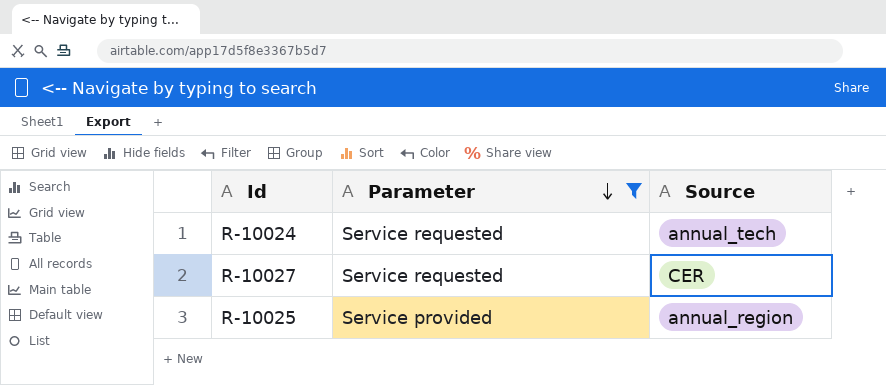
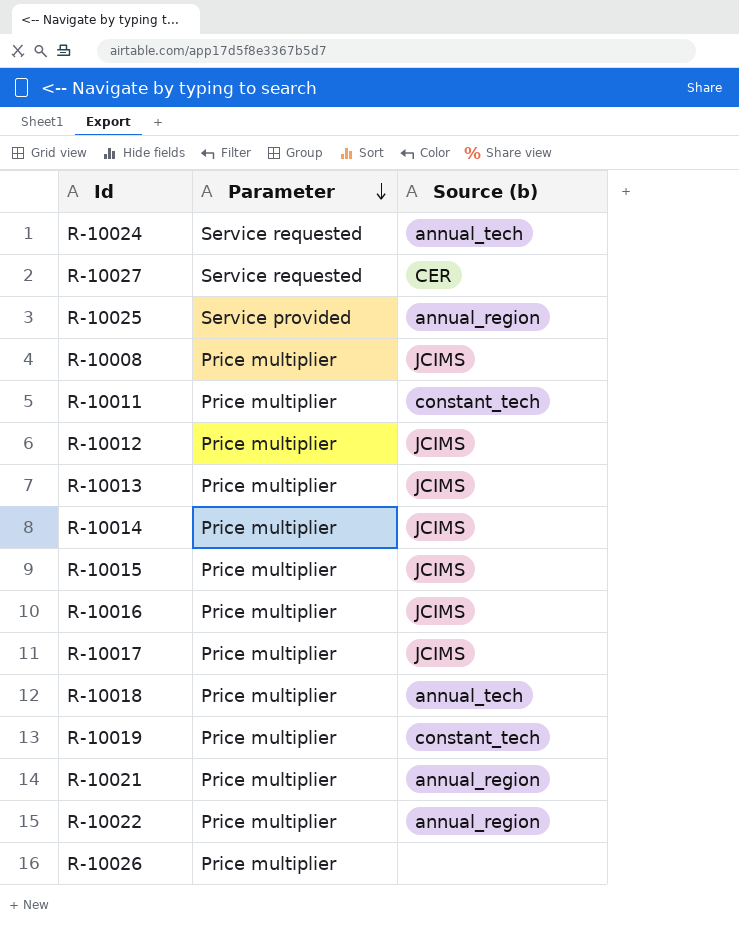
filter: Parameter != Price multiplier -> none
column name: Source -> Source (b)

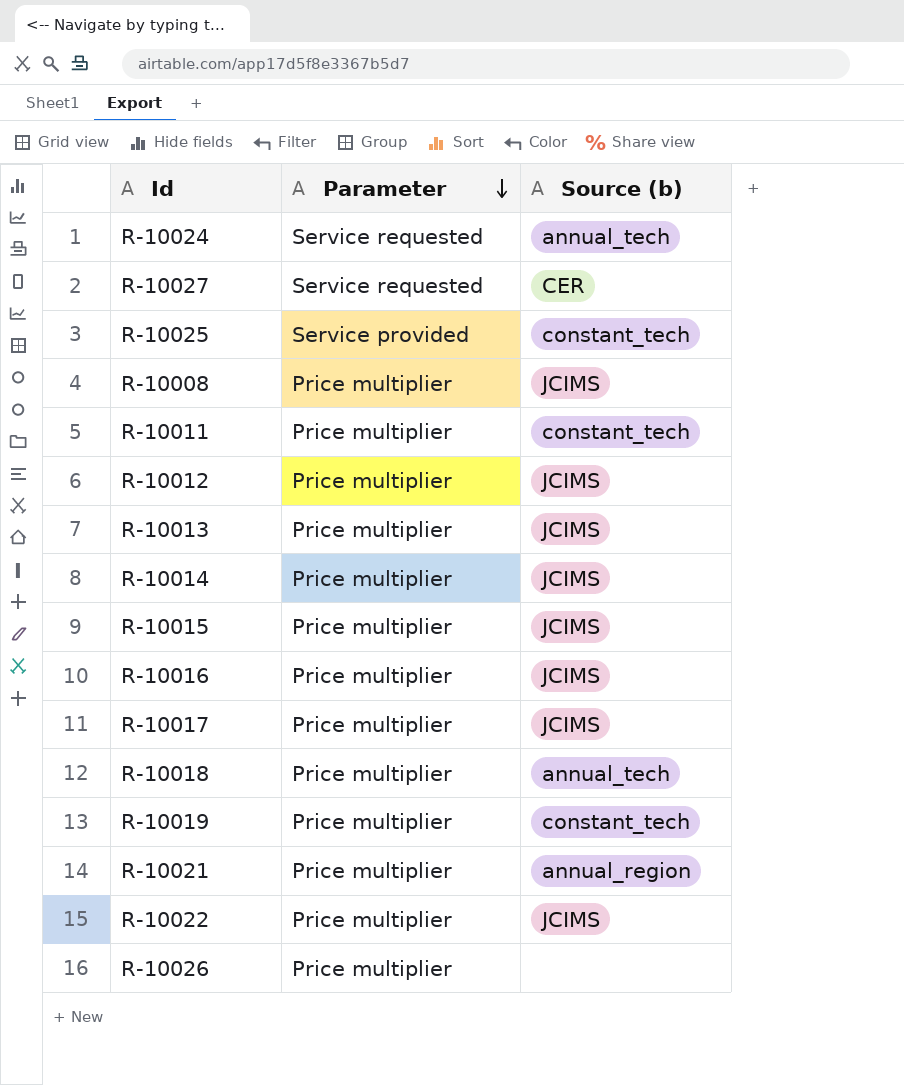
R-10025 | Source (b): annual_region -> constant_tech
R-10022 | Source (b): annual_region -> JCIMS

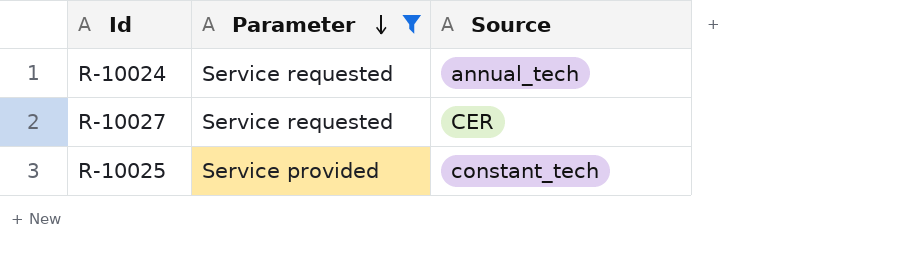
filter: none -> Parameter != Price multiplier
column name: Source (b) -> Source

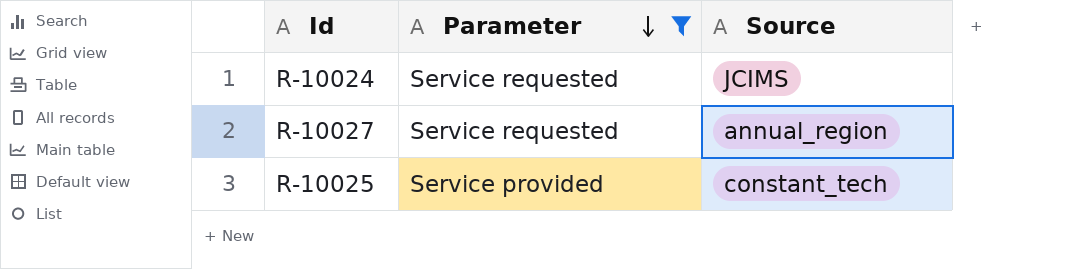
R-10024 | Source: annual_tech -> JCIMS
R-10027 | Source: CER -> annual_region

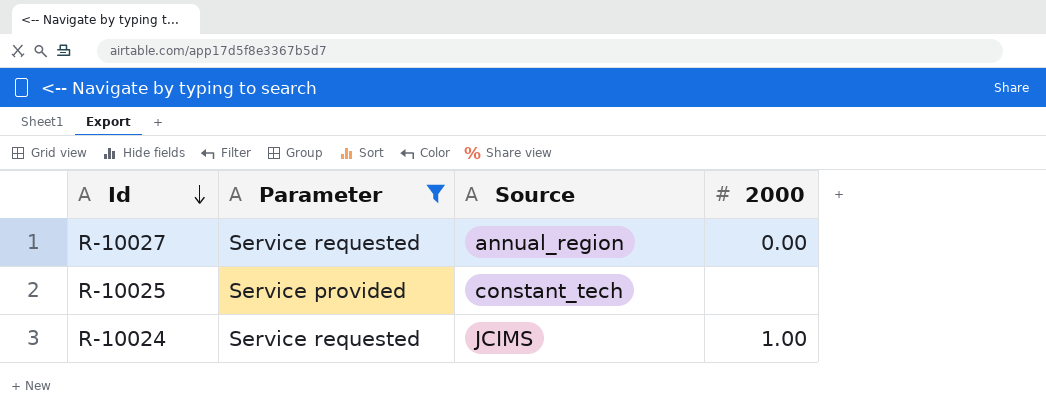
row order: Parameter descending -> Id descending
column 2000 | position: none -> 4

